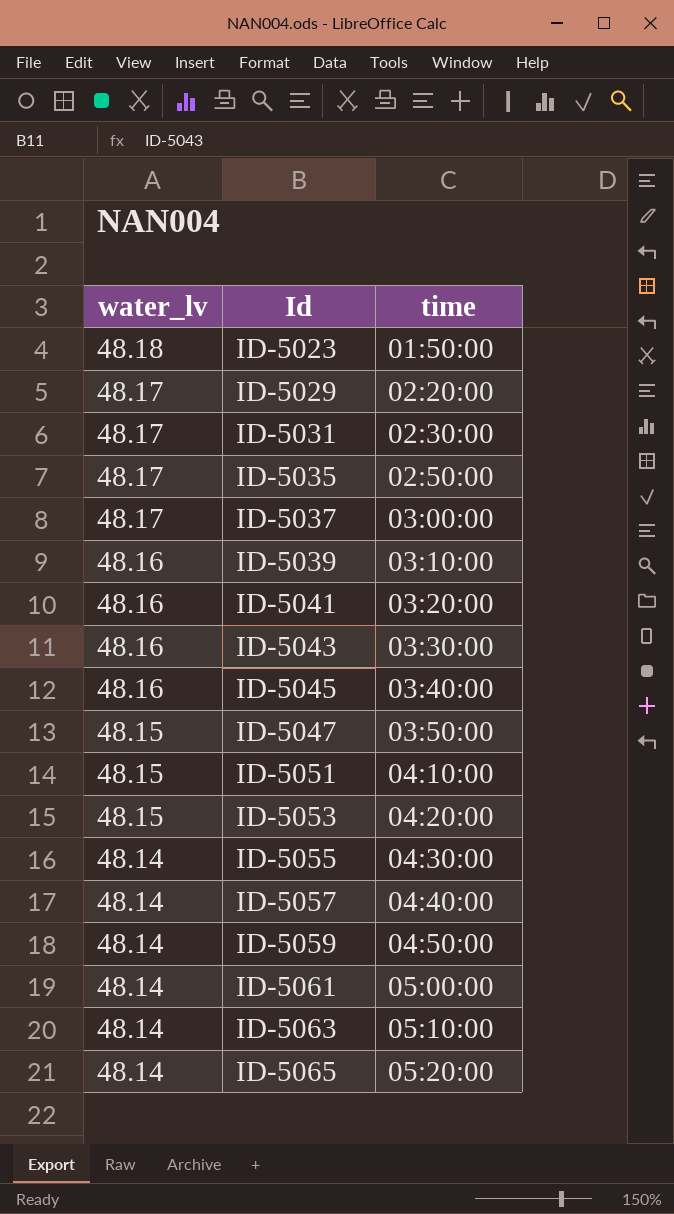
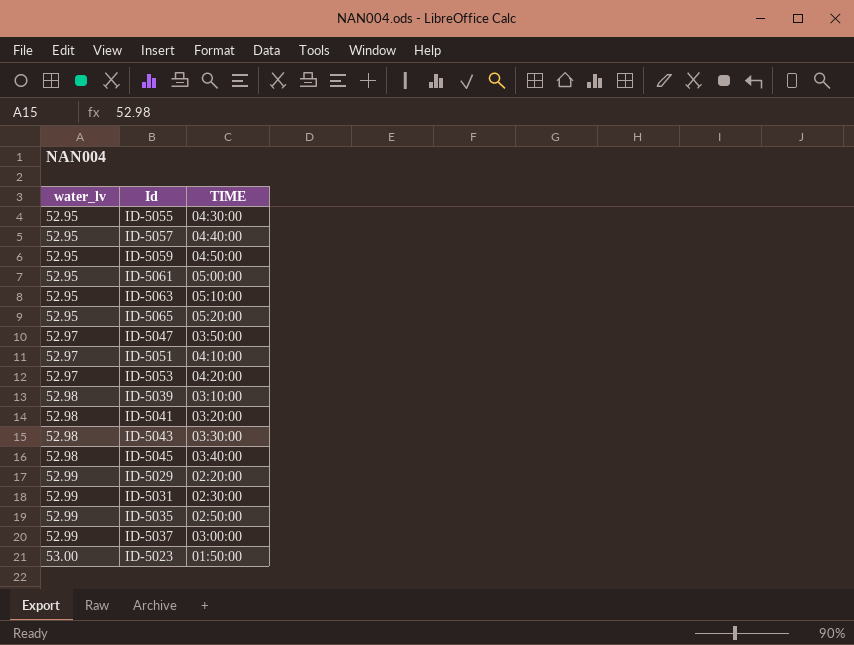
row order: water_lv descending -> water_lv ascending
column name: time -> TIME
ID-5055 | water_lv: 48.14 -> 52.95
ID-5057 | water_lv: 48.14 -> 52.95
ID-5059 | water_lv: 48.14 -> 52.95
ID-5061 | water_lv: 48.14 -> 52.95
ID-5063 | water_lv: 48.14 -> 52.95
ID-5065 | water_lv: 48.14 -> 52.95
ID-5047 | water_lv: 48.15 -> 52.97
ID-5051 | water_lv: 48.15 -> 52.97
ID-5053 | water_lv: 48.15 -> 52.97
ID-5039 | water_lv: 48.16 -> 52.98
ID-5041 | water_lv: 48.16 -> 52.98
ID-5043 | water_lv: 48.16 -> 52.98
ID-5045 | water_lv: 48.16 -> 52.98
ID-5029 | water_lv: 48.17 -> 52.99
ID-5031 | water_lv: 48.17 -> 52.99
ID-5035 | water_lv: 48.17 -> 52.99
ID-5037 | water_lv: 48.17 -> 52.99
ID-5023 | water_lv: 48.18 -> 53.00

